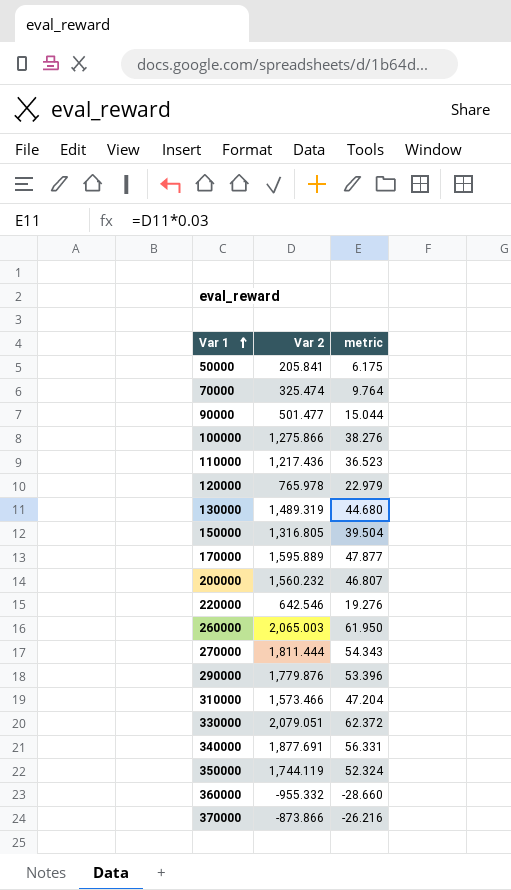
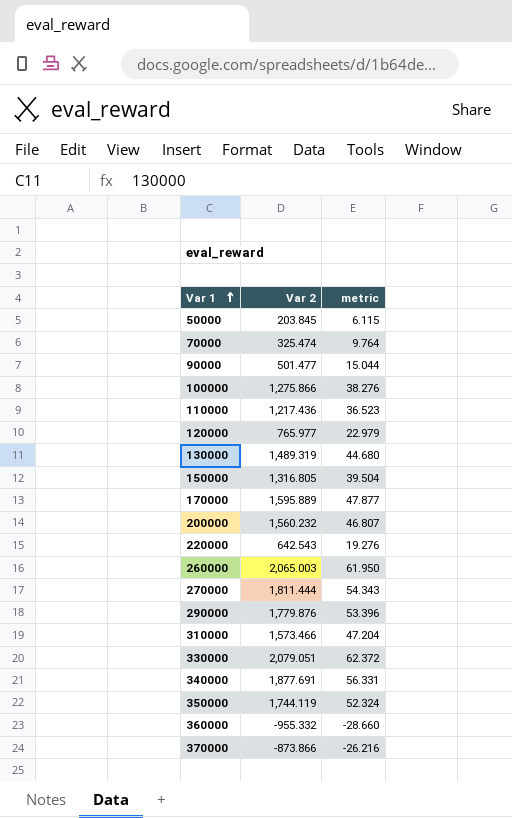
50000 | Var 2: 205.841 -> 203.845
50000 | metric: 6.175 -> 6.115
120000 | Var 2: 765.978 -> 765.977
220000 | Var 2: 642.546 -> 642.543

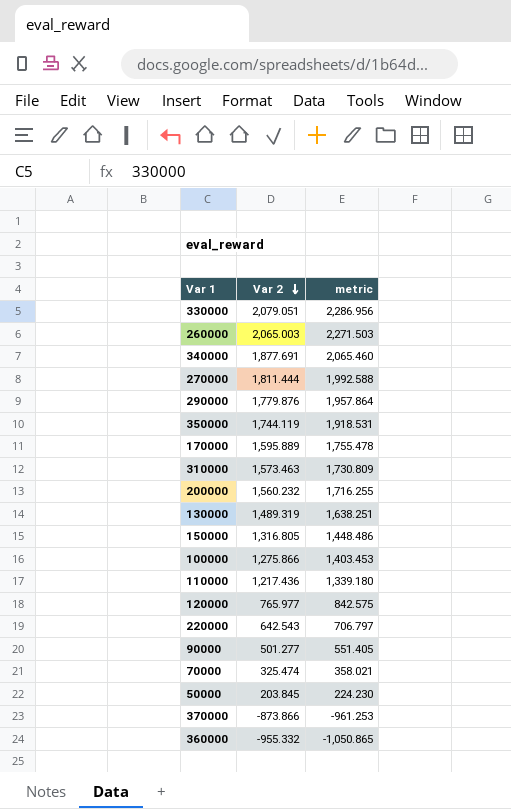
row order: Var 1 ascending -> Var 2 descending
column metric | formula: [Var 2] * 0.03 -> [Var 2] * 1.1
310000 | Var 2: 1,573.466 -> 1,573.463
90000 | Var 2: 501.477 -> 501.277

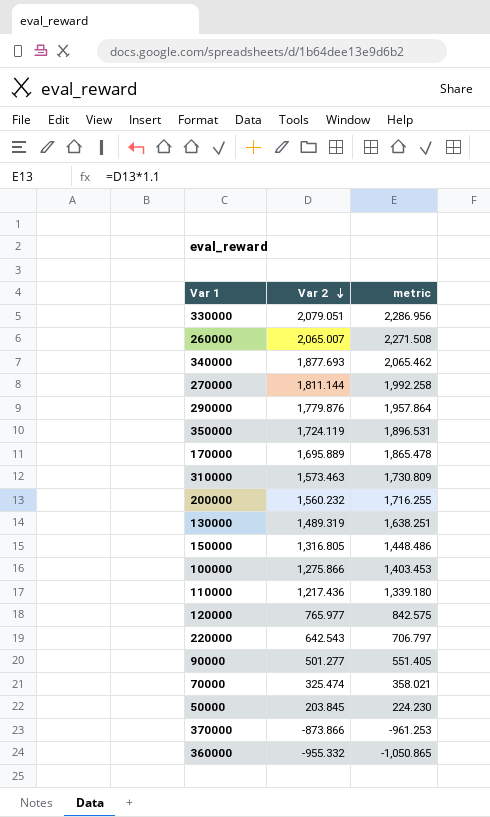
260000 | Var 2: 2,065.003 -> 2,065.007
260000 | metric: 2,271.503 -> 2,271.508
340000 | Var 2: 1,877.691 -> 1,877.693
340000 | metric: 2,065.460 -> 2,065.462
270000 | Var 2: 1,811.444 -> 1,811.144
270000 | metric: 1,992.588 -> 1,992.258
350000 | Var 2: 1,744.119 -> 1,724.119
350000 | metric: 1,918.531 -> 1,896.531
170000 | Var 2: 1,595.889 -> 1,695.889
170000 | metric: 1,755.478 -> 1,865.478

